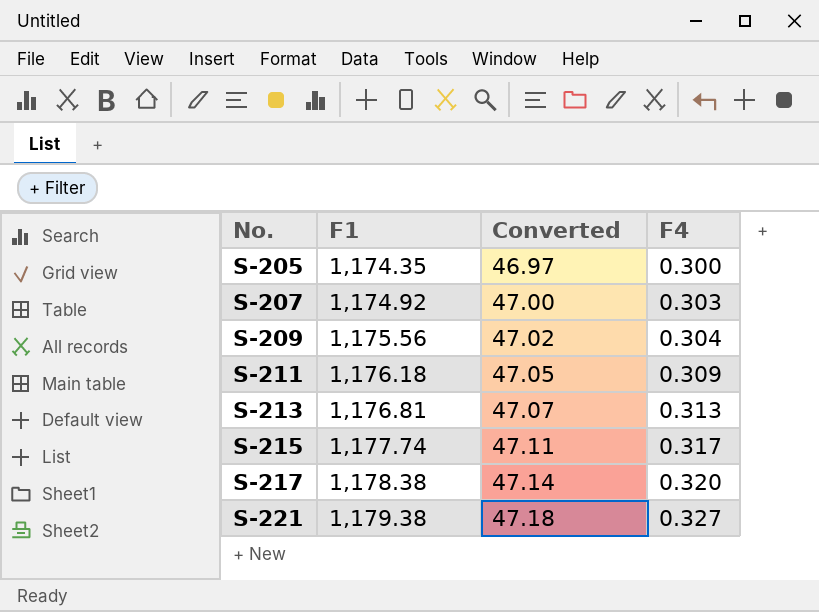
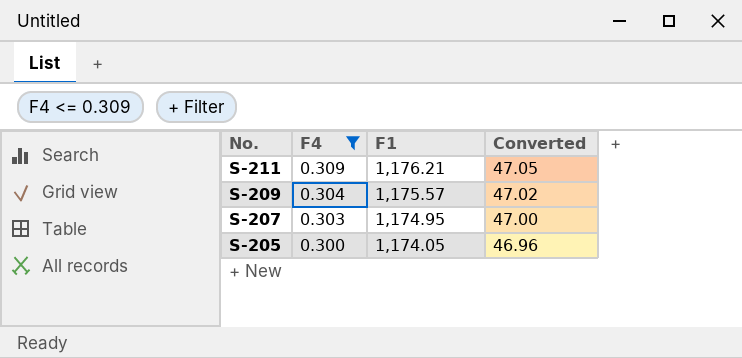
filter: none -> F4 <= 0.309
row order: No. ascending -> No. descending
column F4 | position: 4 -> 2
S-211 | F1: 1,176.18 -> 1,176.21
S-209 | F1: 1,175.56 -> 1,175.57
S-207 | F1: 1,174.92 -> 1,174.95
S-205 | F1: 1,174.35 -> 1,174.05
S-205 | Converted: 46.97 -> 46.96

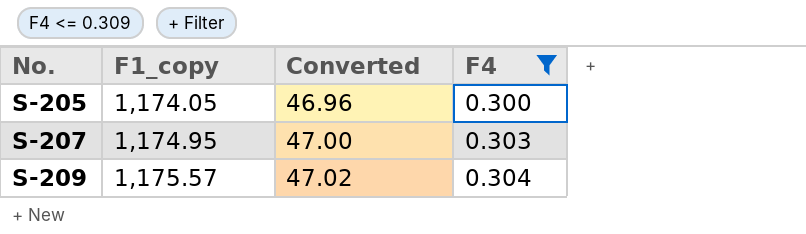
row order: No. descending -> No. ascending
column name: F1 -> F1_copy
column F4 | position: 2 -> 4
row S-211: 0.309 | 1,176.21 | 47.05 -> none

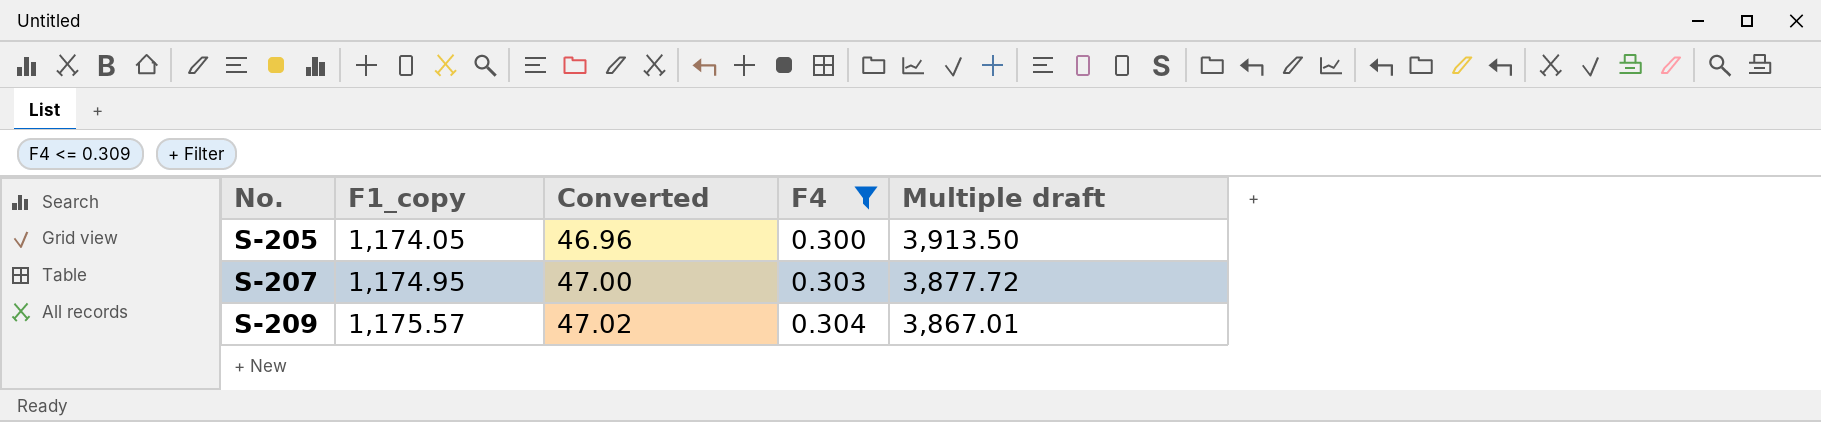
column Multiple draft | formula: none -> [F1_copy] / [F4]

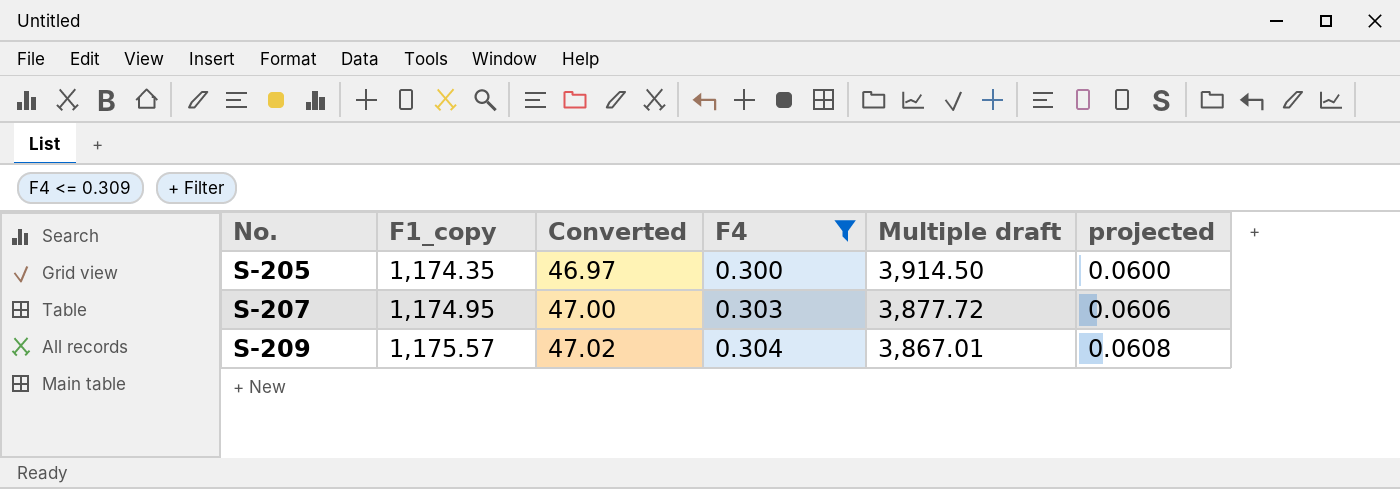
column projected | formula: none -> [F4] * 0.2
S-205 | F1_copy: 1,174.05 -> 1,174.35
S-205 | Converted: 46.96 -> 46.97
S-205 | Multiple draft: 3,913.50 -> 3,914.50

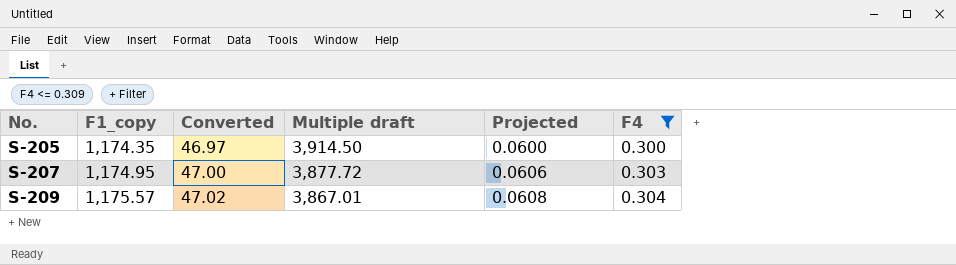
column name: projected -> Projected
column F4 | position: 4 -> 6

